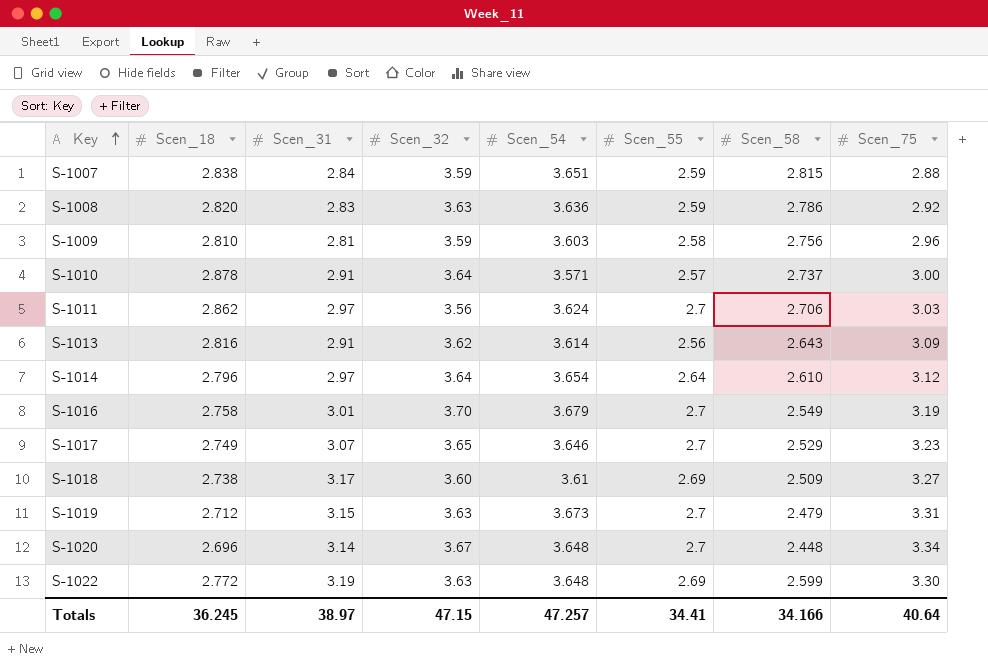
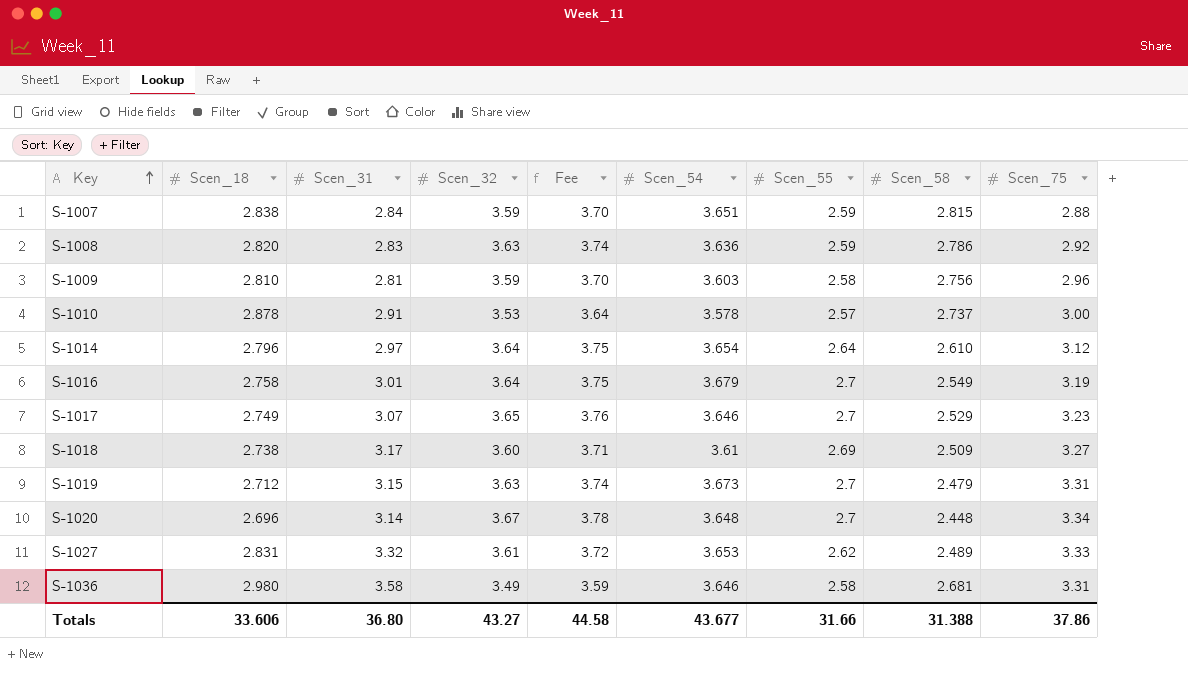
column Fee | formula: none -> [Scen_32] * 1.03
row S-1011: 2.862 | 2.97 | 3.56 | 3.624 | 2.7 | 2.706 | 3.03 -> none
row S-1013: 2.816 | 2.91 | 3.62 | 3.614 | 2.56 | 2.643 | 3.09 -> none
row S-1022: 2.772 | 3.19 | 3.63 | 3.648 | 2.69 | 2.599 | 3.30 -> none
S-1010 | Scen_32: 3.64 -> 3.53
S-1010 | Scen_54: 3.571 -> 3.578
S-1016 | Scen_32: 3.70 -> 3.64
row S-1027: none -> 2.831 | 3.32 | 3.61 | 3.72 | 3.653 | 2.62 | 2.489 | 3.33
row S-1036: none -> 2.980 | 3.58 | 3.49 | 3.59 | 3.646 | 2.58 | 2.681 | 3.31
Totals | Scen_18: 36.245 -> 33.606
Totals | Scen_31: 38.97 -> 36.80
Totals | Scen_32: 47.15 -> 43.27
Totals | Scen_54: 47.257 -> 43.677
Totals | Scen_55: 34.41 -> 31.66
Totals | Scen_58: 34.166 -> 31.388
Totals | Scen_75: 40.64 -> 37.86

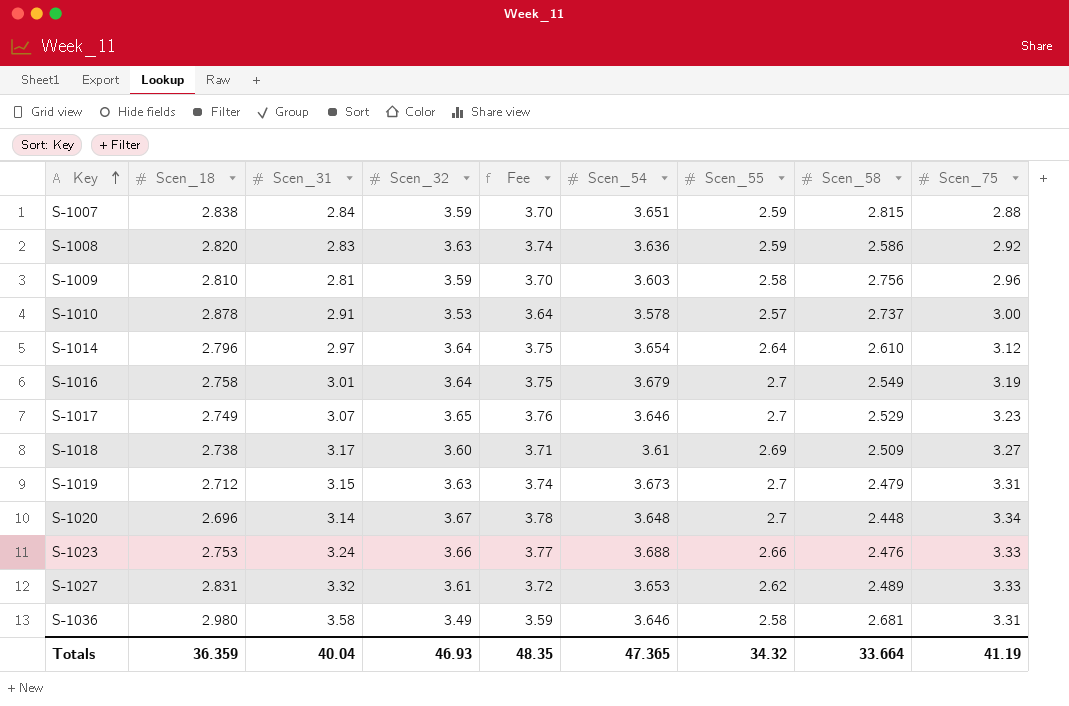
S-1008 | Scen_58: 2.786 -> 2.586
row S-1023: none -> 2.753 | 3.24 | 3.66 | 3.77 | 3.688 | 2.66 | 2.476 | 3.33
Totals | Scen_18: 33.606 -> 36.359
Totals | Scen_31: 36.80 -> 40.04
Totals | Scen_32: 43.27 -> 46.93
Totals | Fee: 44.58 -> 48.35
Totals | Scen_54: 43.677 -> 47.365
Totals | Scen_55: 31.66 -> 34.32
Totals | Scen_58: 31.388 -> 33.664
Totals | Scen_75: 37.86 -> 41.19

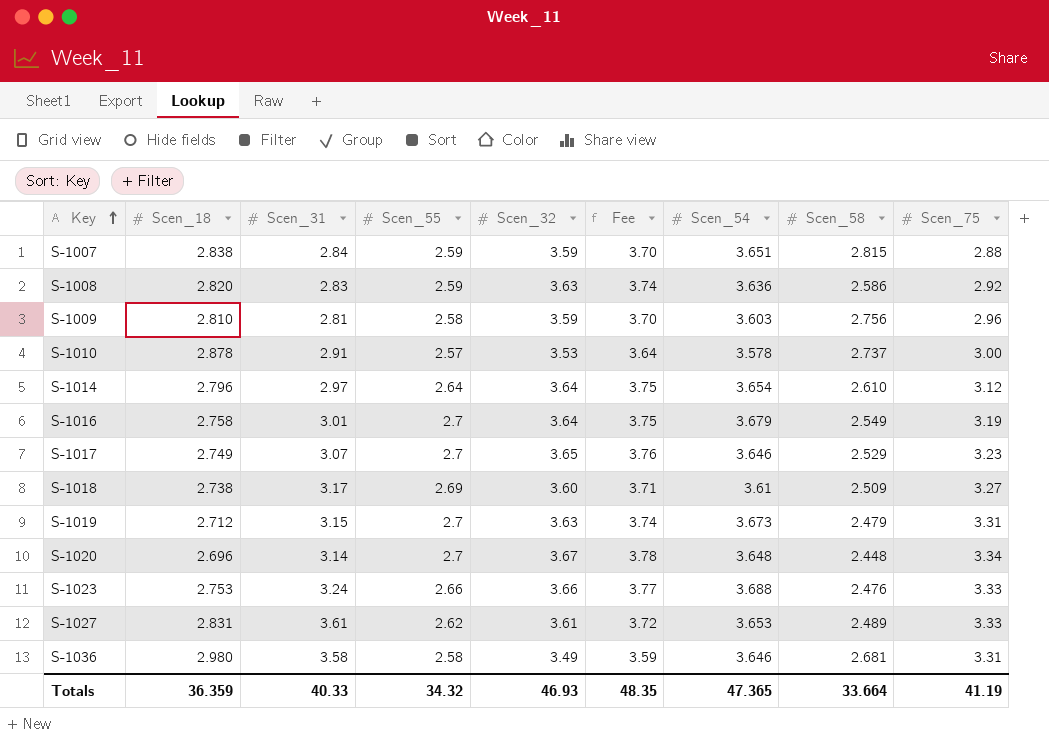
column Scen_55 | position: 7 -> 4
S-1027 | Scen_31: 3.32 -> 3.61
Totals | Scen_31: 40.04 -> 40.33

